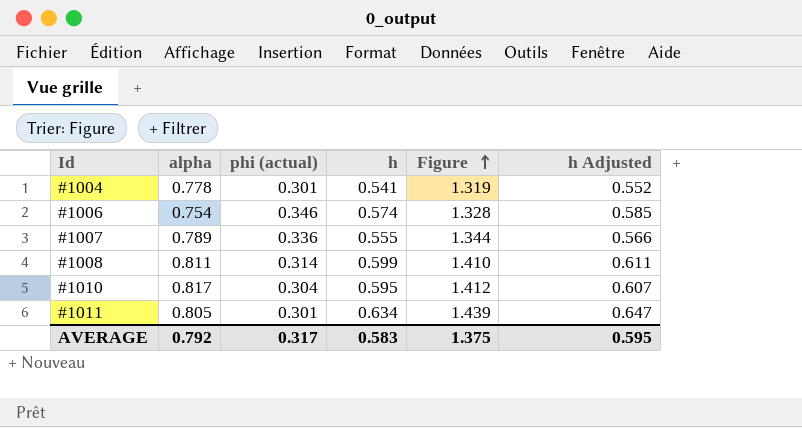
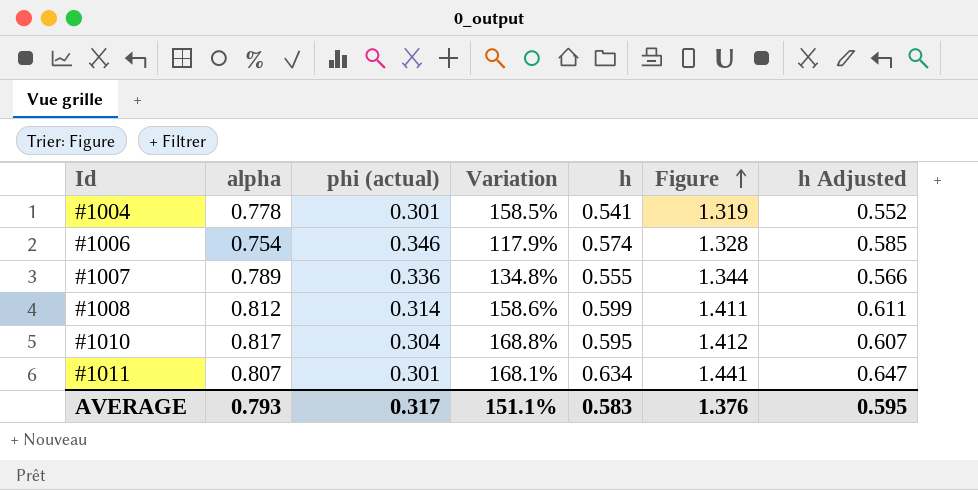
column Variation | formula: none -> ([alpha] - [phi (actual)]) / [phi (actual)]
#1008 | alpha: 0.811 -> 0.812
#1008 | Figure: 1.410 -> 1.411
#1011 | alpha: 0.805 -> 0.807
#1011 | Figure: 1.439 -> 1.441
AVERAGE | alpha: 0.792 -> 0.793
AVERAGE | Figure: 1.375 -> 1.376

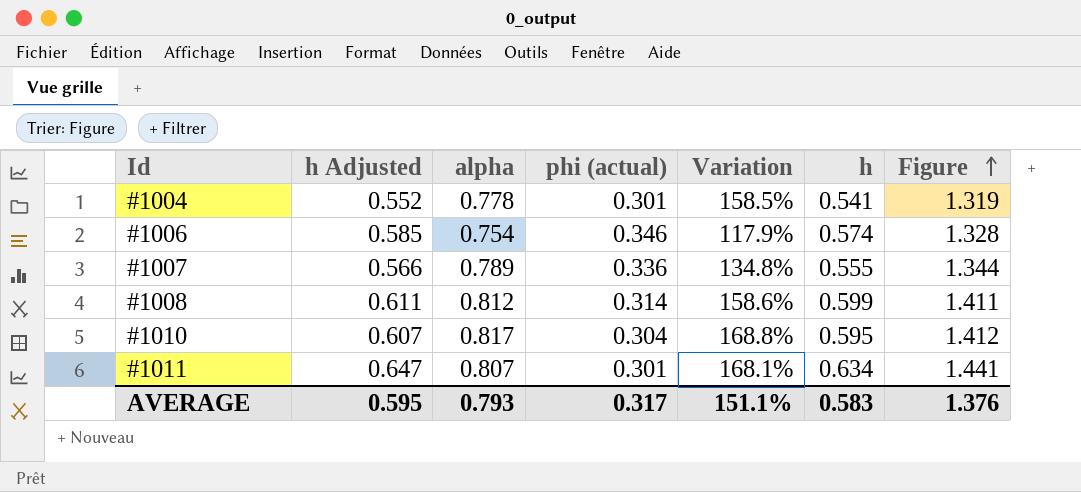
column h Adjusted | position: 7 -> 2

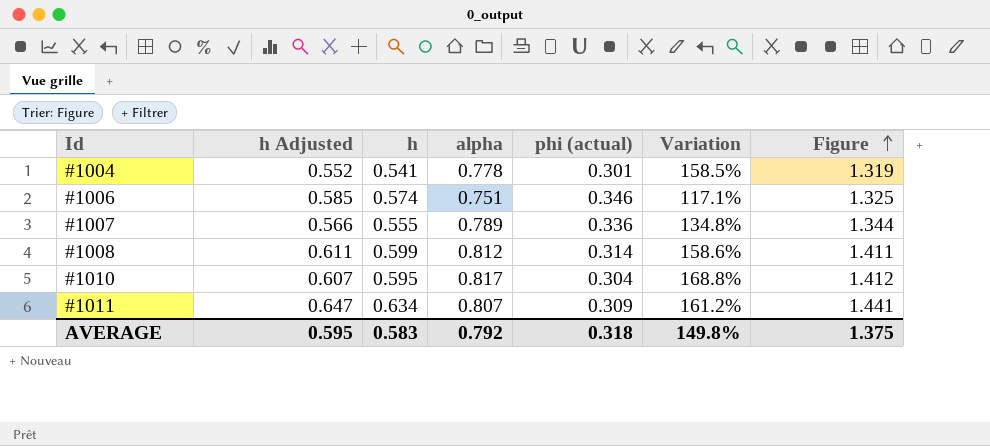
column h | position: 6 -> 3
#1006 | alpha: 0.754 -> 0.751
#1006 | Variation: 117.9% -> 117.1%
#1006 | Figure: 1.328 -> 1.325
#1011 | phi (actual): 0.301 -> 0.309
#1011 | Variation: 168.1% -> 161.2%
AVERAGE | alpha: 0.793 -> 0.792
AVERAGE | phi (actual): 0.317 -> 0.318
AVERAGE | Variation: 151.1% -> 149.8%
AVERAGE | Figure: 1.376 -> 1.375

